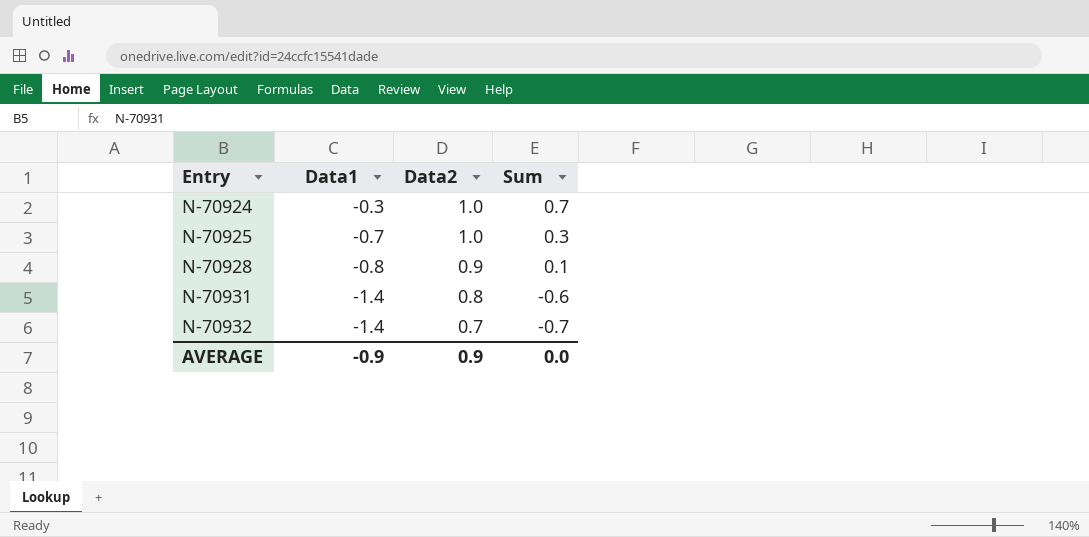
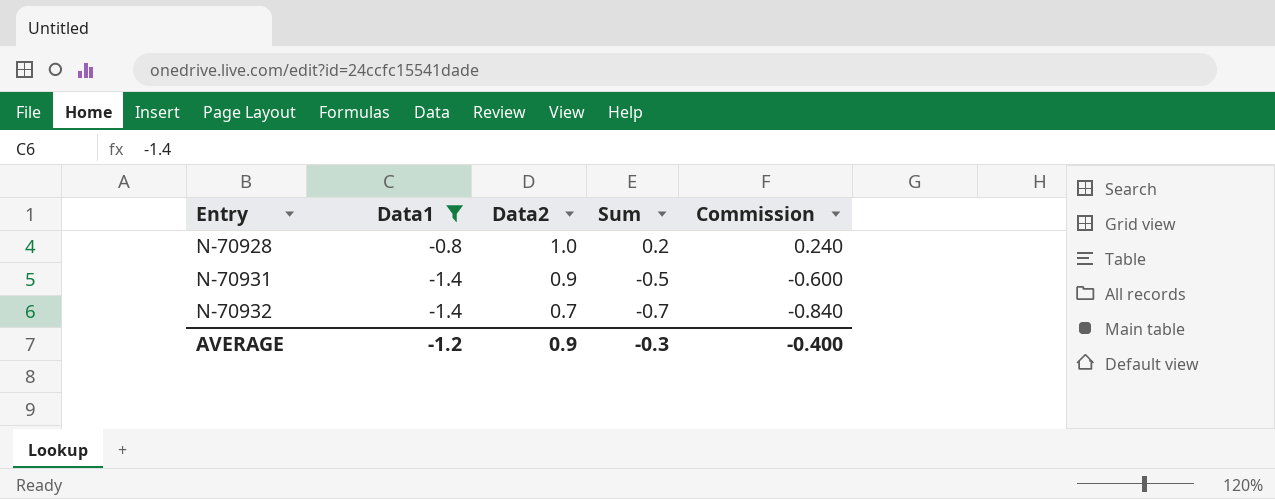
filter: none -> Data1 <= -0.8
column Commission | formula: none -> [Sum] * 1.2
N-70928 | Data2: 0.9 -> 1.0
N-70928 | Sum: 0.1 -> 0.2
N-70931 | Data2: 0.8 -> 0.9
N-70931 | Sum: -0.6 -> -0.5
AVERAGE | Data1: -0.9 -> -1.2
AVERAGE | Sum: 0.0 -> -0.3

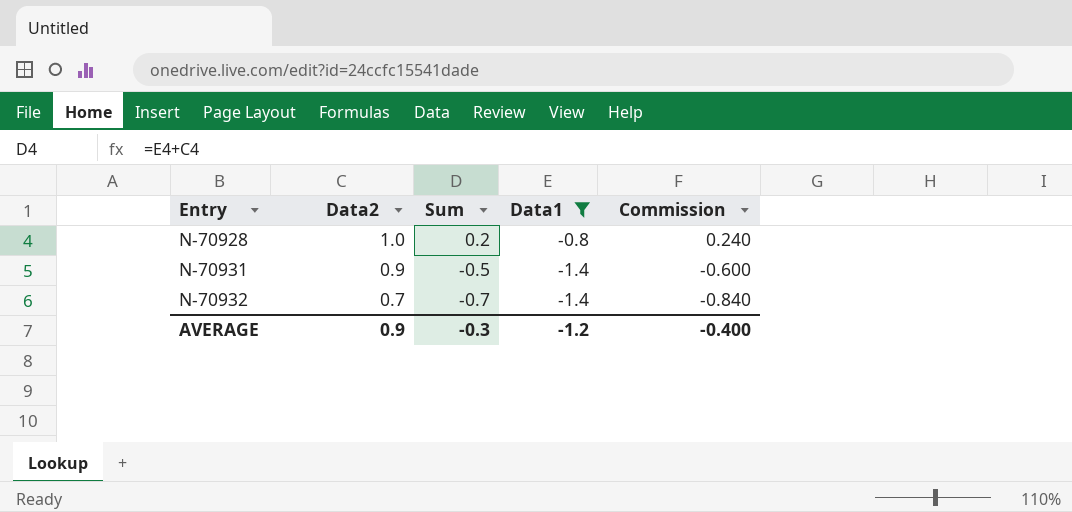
column Data1 | position: 2 -> 4

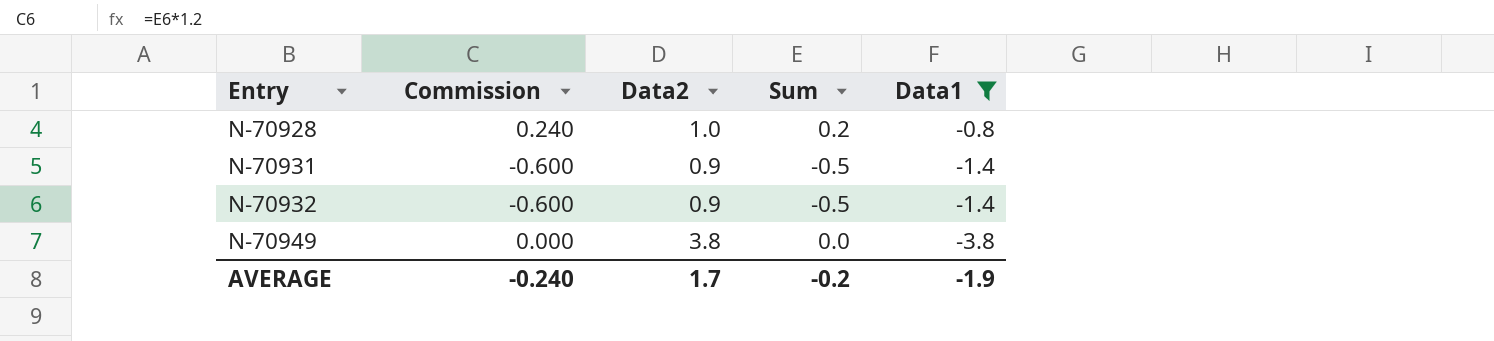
column Commission | position: 5 -> 2
N-70932 | Commission: -0.840 -> -0.600
N-70932 | Data2: 0.7 -> 0.9
N-70932 | Sum: -0.7 -> -0.5
row N-70949: none -> 0.000 | 3.8 | 0.0 | -3.8
AVERAGE | Commission: -0.400 -> -0.240
AVERAGE | Data2: 0.9 -> 1.7
AVERAGE | Sum: -0.3 -> -0.2
AVERAGE | Data1: -1.2 -> -1.9

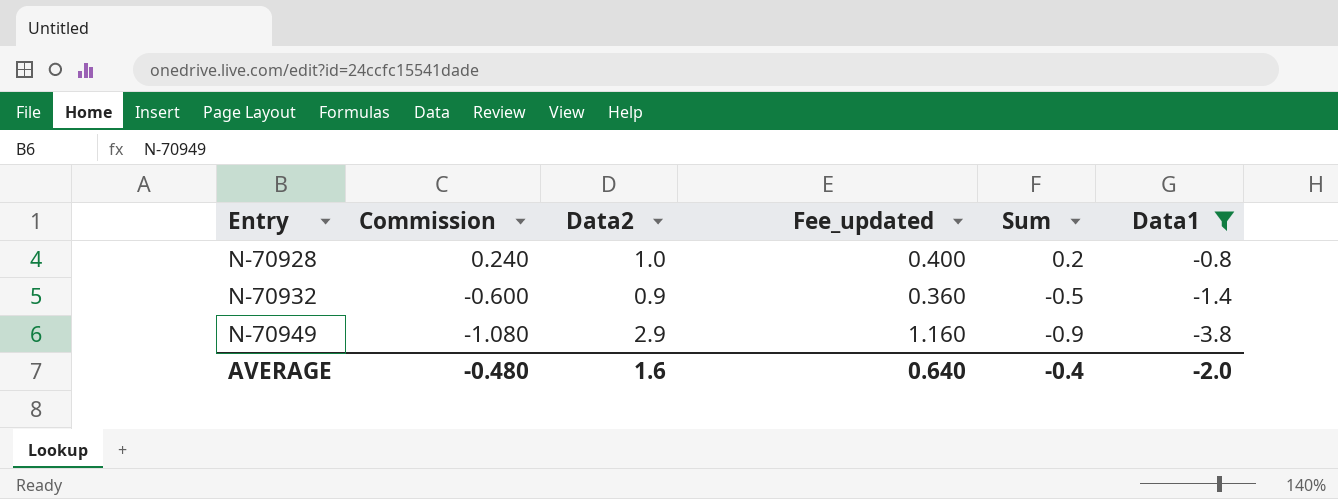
column Fee_updated | formula: none -> [Data2] * 0.4
row N-70931: -0.600 | 0.9 | -0.5 | -1.4 -> none
N-70949 | Commission: 0.000 -> -1.080
N-70949 | Data2: 3.8 -> 2.9
N-70949 | Sum: 0.0 -> -0.9
AVERAGE | Commission: -0.240 -> -0.480
AVERAGE | Data2: 1.7 -> 1.6
AVERAGE | Sum: -0.2 -> -0.4
AVERAGE | Data1: -1.9 -> -2.0

